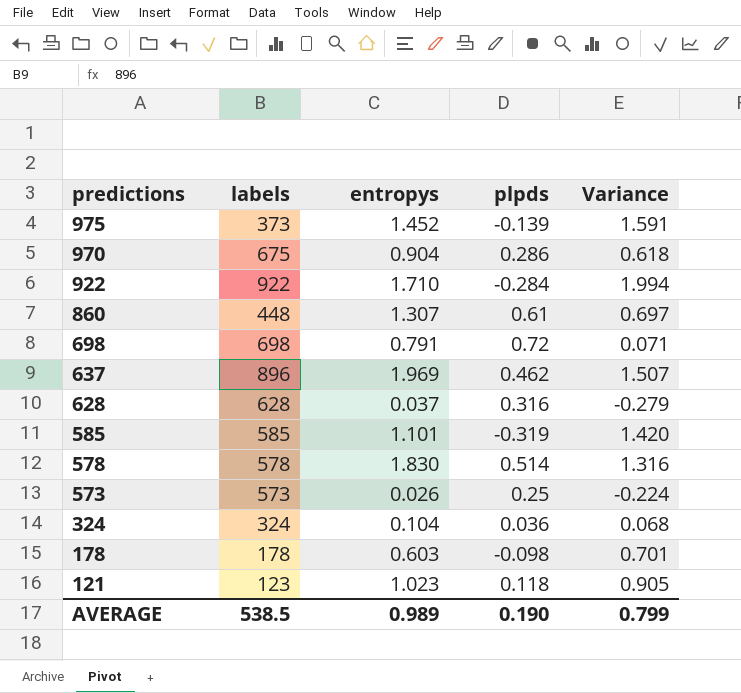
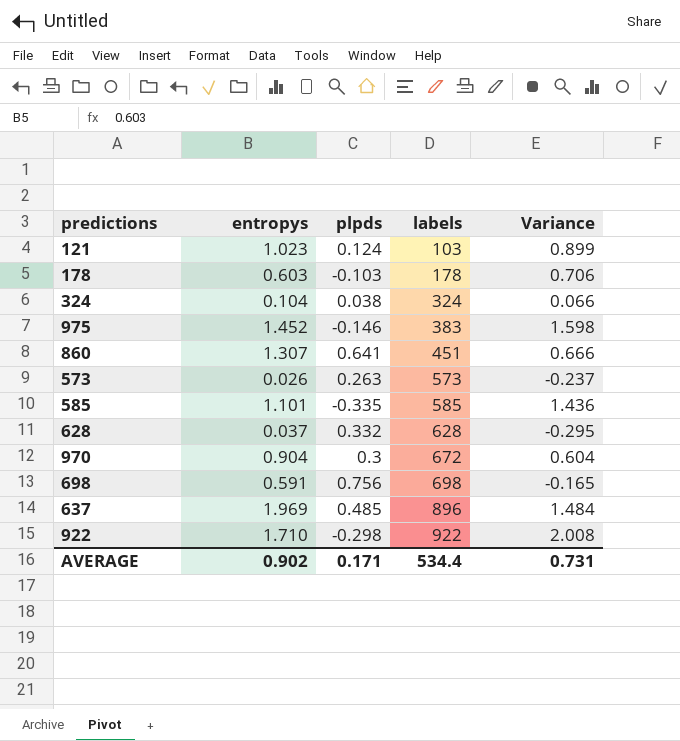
row order: predictions descending -> labels ascending
column labels | position: 2 -> 4
row 578: 578 | 1.830 | 0.514 | 1.316 -> none
121 | plpds: 0.118 -> 0.124
121 | labels: 123 -> 103
121 | Variance: 0.905 -> 0.899
178 | plpds: -0.098 -> -0.103
178 | Variance: 0.701 -> 0.706
324 | plpds: 0.036 -> 0.038
324 | Variance: 0.068 -> 0.066
975 | plpds: -0.139 -> -0.146
975 | labels: 373 -> 383
975 | Variance: 1.591 -> 1.598
860 | plpds: 0.61 -> 0.641
860 | labels: 448 -> 451
860 | Variance: 0.697 -> 0.666
573 | plpds: 0.25 -> 0.263
573 | Variance: -0.224 -> -0.237
585 | plpds: -0.319 -> -0.335
585 | Variance: 1.420 -> 1.436
628 | plpds: 0.316 -> 0.332
628 | Variance: -0.279 -> -0.295
970 | plpds: 0.286 -> 0.3
970 | labels: 675 -> 672
970 | Variance: 0.618 -> 0.604
698 | entropys: 0.791 -> 0.591
698 | plpds: 0.72 -> 0.756
698 | Variance: 0.071 -> -0.165
637 | plpds: 0.462 -> 0.485
637 | Variance: 1.507 -> 1.484
922 | plpds: -0.284 -> -0.298
922 | Variance: 1.994 -> 2.008
AVERAGE | entropys: 0.989 -> 0.902
AVERAGE | plpds: 0.190 -> 0.171
AVERAGE | labels: 538.5 -> 534.4
AVERAGE | Variance: 0.799 -> 0.731

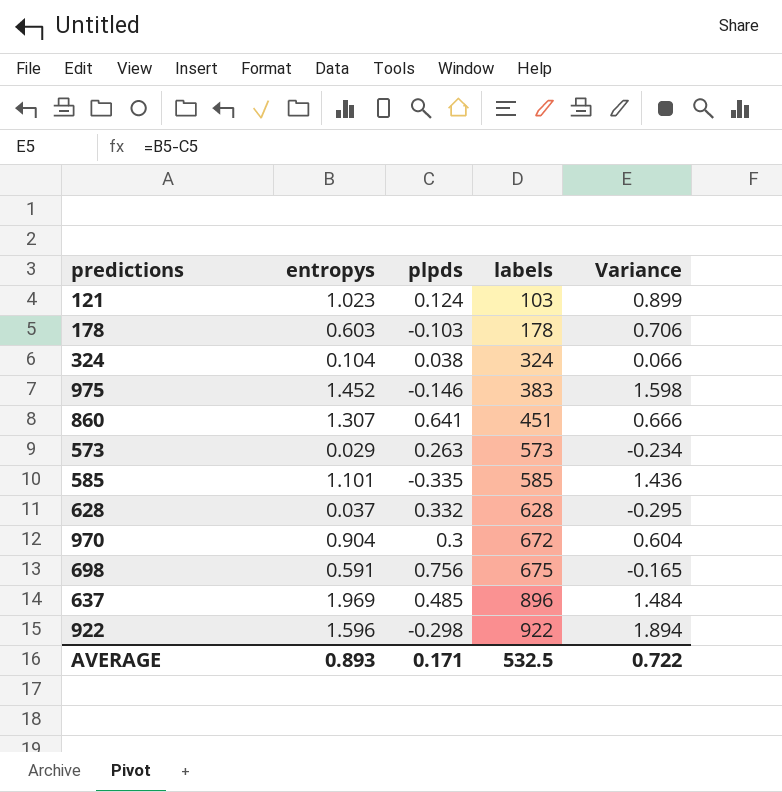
573 | entropys: 0.026 -> 0.029
573 | Variance: -0.237 -> -0.234
698 | labels: 698 -> 675
922 | entropys: 1.710 -> 1.596
922 | Variance: 2.008 -> 1.894
AVERAGE | entropys: 0.902 -> 0.893
AVERAGE | labels: 534.4 -> 532.5
AVERAGE | Variance: 0.731 -> 0.722

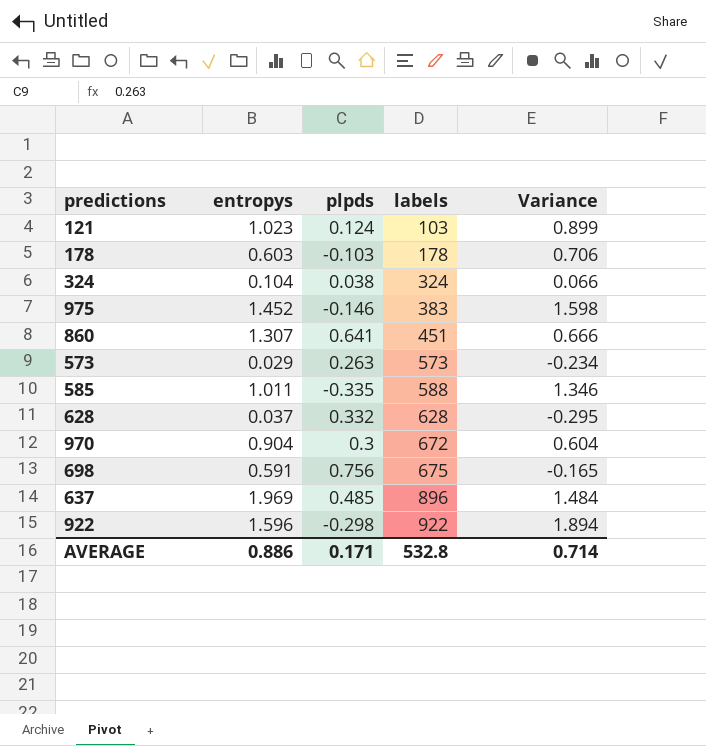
585 | entropys: 1.101 -> 1.011
585 | labels: 585 -> 588
585 | Variance: 1.436 -> 1.346
AVERAGE | entropys: 0.893 -> 0.886
AVERAGE | labels: 532.5 -> 532.8
AVERAGE | Variance: 0.722 -> 0.714

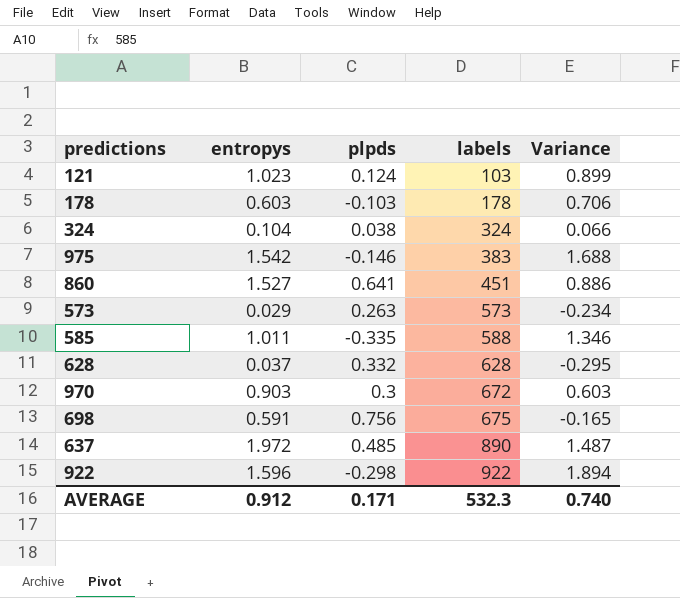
975 | entropys: 1.452 -> 1.542
975 | Variance: 1.598 -> 1.688
860 | entropys: 1.307 -> 1.527
860 | Variance: 0.666 -> 0.886
970 | entropys: 0.904 -> 0.903
970 | Variance: 0.604 -> 0.603
637 | entropys: 1.969 -> 1.972
637 | labels: 896 -> 890
637 | Variance: 1.484 -> 1.487
AVERAGE | entropys: 0.886 -> 0.912
AVERAGE | labels: 532.8 -> 532.3
AVERAGE | Variance: 0.714 -> 0.740

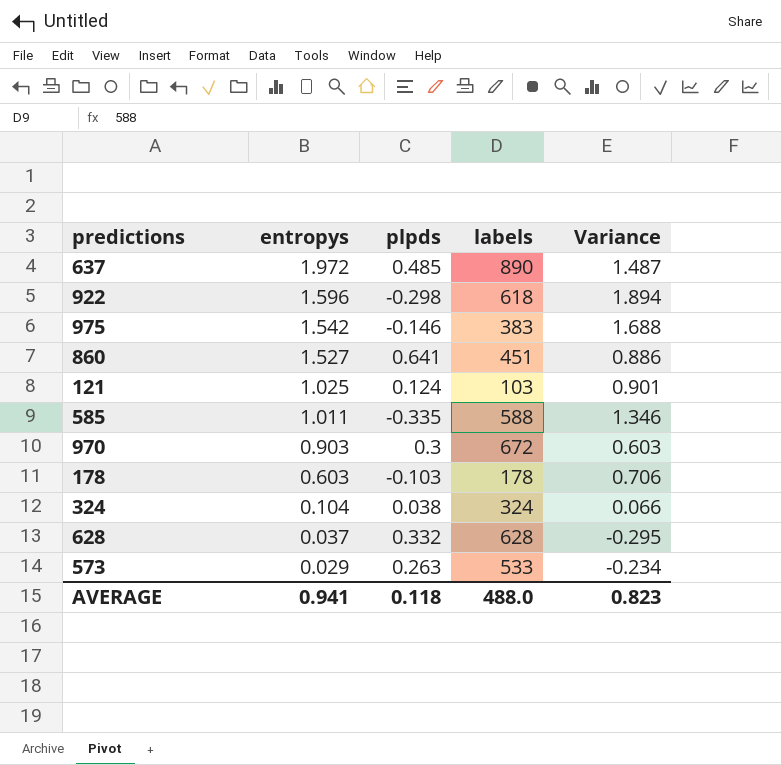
row order: labels ascending -> entropys descending
row 698: 0.591 | 0.756 | 675 | -0.165 -> none
922 | labels: 922 -> 618
121 | entropys: 1.023 -> 1.025
121 | Variance: 0.899 -> 0.901
573 | labels: 573 -> 533
AVERAGE | entropys: 0.912 -> 0.941
AVERAGE | plpds: 0.171 -> 0.118
AVERAGE | labels: 532.3 -> 488.0
AVERAGE | Variance: 0.740 -> 0.823

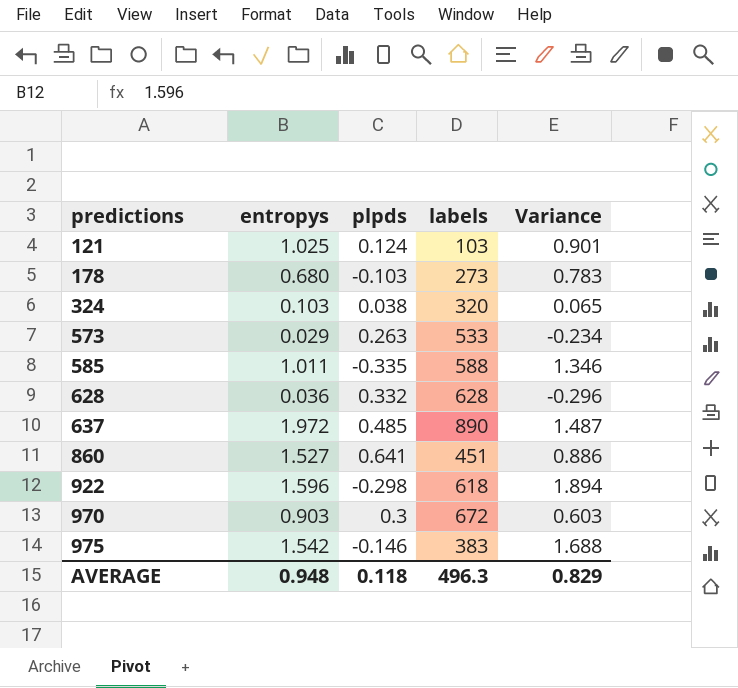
row order: entropys descending -> predictions ascending
178 | entropys: 0.603 -> 0.680
178 | labels: 178 -> 273
178 | Variance: 0.706 -> 0.783
324 | entropys: 0.104 -> 0.103
324 | labels: 324 -> 320
324 | Variance: 0.066 -> 0.065
628 | entropys: 0.037 -> 0.036
628 | Variance: -0.295 -> -0.296
AVERAGE | entropys: 0.941 -> 0.948
AVERAGE | labels: 488.0 -> 496.3
AVERAGE | Variance: 0.823 -> 0.829

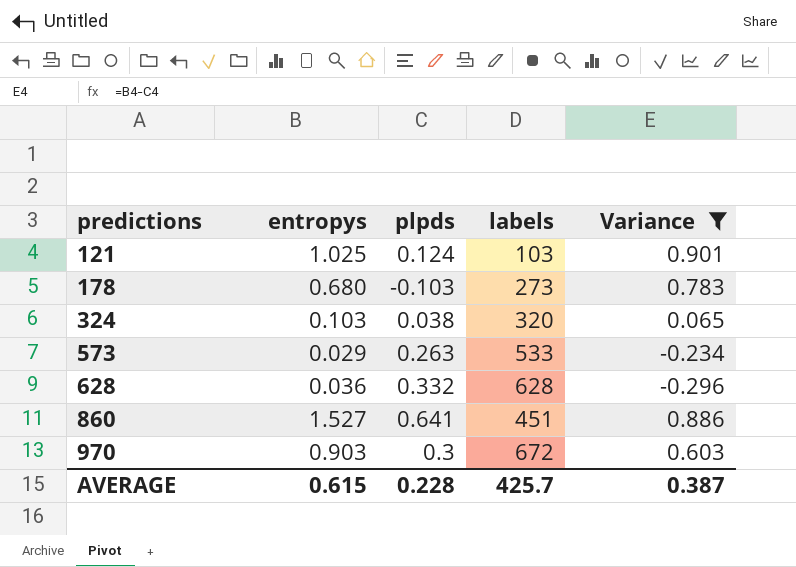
filter: none -> Variance <= 0.901
AVERAGE | entropys: 0.948 -> 0.615
AVERAGE | plpds: 0.118 -> 0.228
AVERAGE | labels: 496.3 -> 425.7
AVERAGE | Variance: 0.829 -> 0.387

